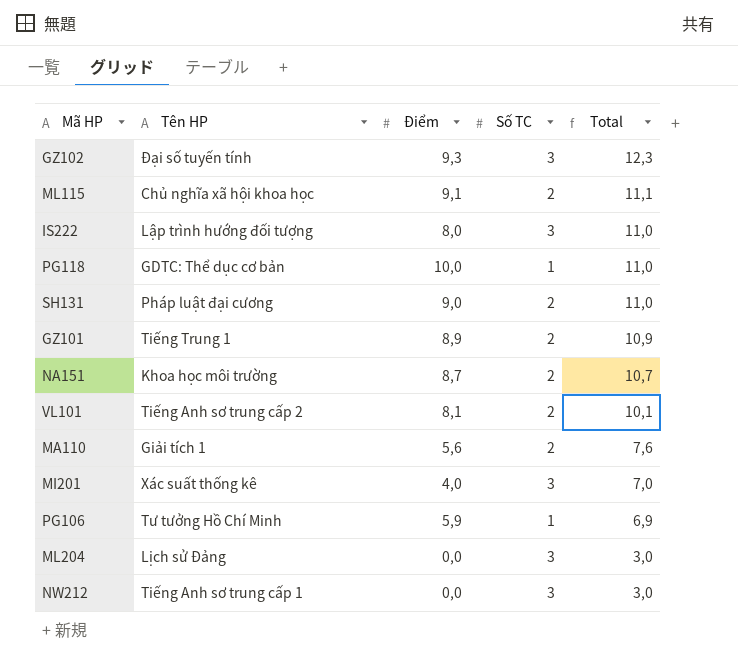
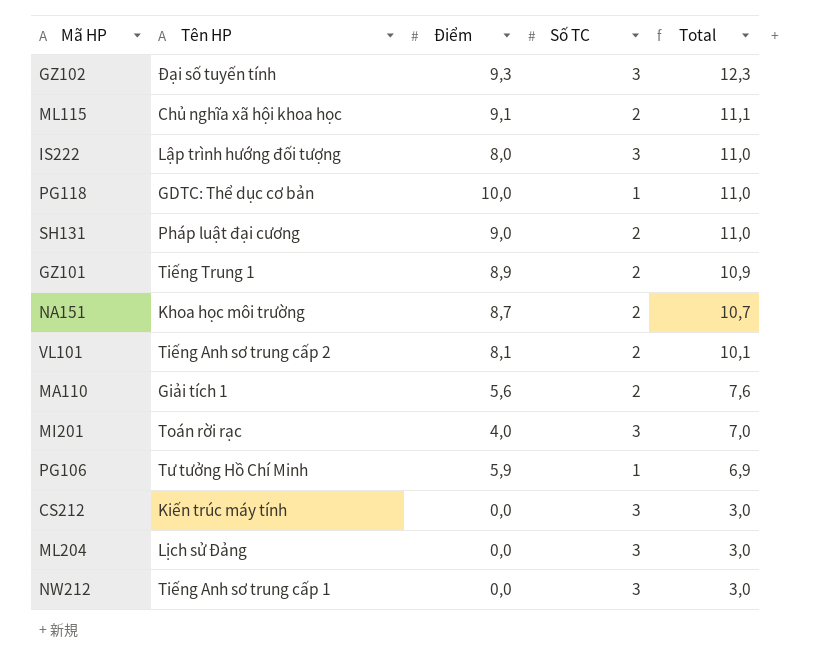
MI201 | Tên HP: Xác suất thống kê -> Toán rời rạc
row CS212: none -> Kiến trúc máy tính | 0,0 | 3 | 3,0

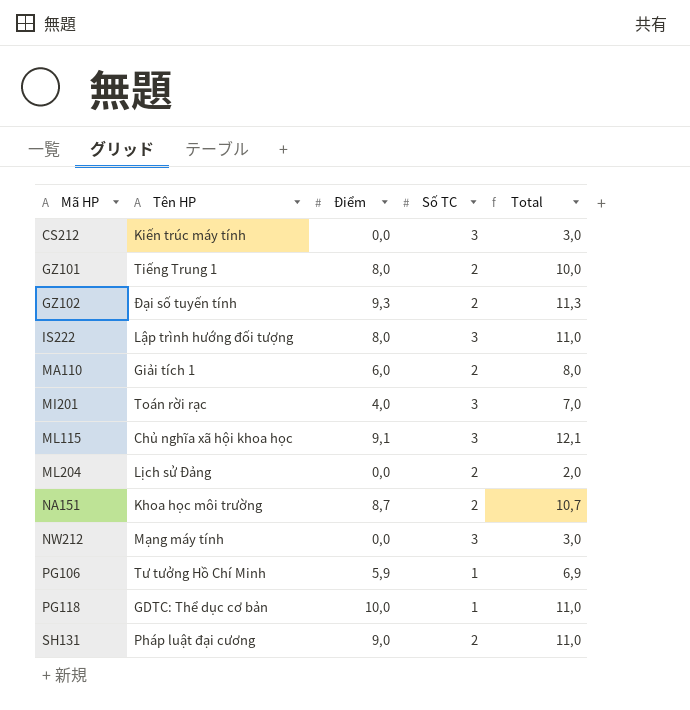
row order: Total descending -> Mã HP ascending
row VL101: Tiếng Anh sơ trung cấp 2 | 8,1 | 2 | 10,1 -> none
GZ101 | Điểm: 8,9 -> 8,0
GZ101 | Total: 10,9 -> 10,0
GZ102 | Số TC: 3 -> 2
GZ102 | Total: 12,3 -> 11,3
MA110 | Điểm: 5,6 -> 6,0
MA110 | Total: 7,6 -> 8,0
ML115 | Số TC: 2 -> 3
ML115 | Total: 11,1 -> 12,1
ML204 | Số TC: 3 -> 2
ML204 | Total: 3,0 -> 2,0
NW212 | Tên HP: Tiếng Anh sơ trung cấp 1 -> Mạng máy tính

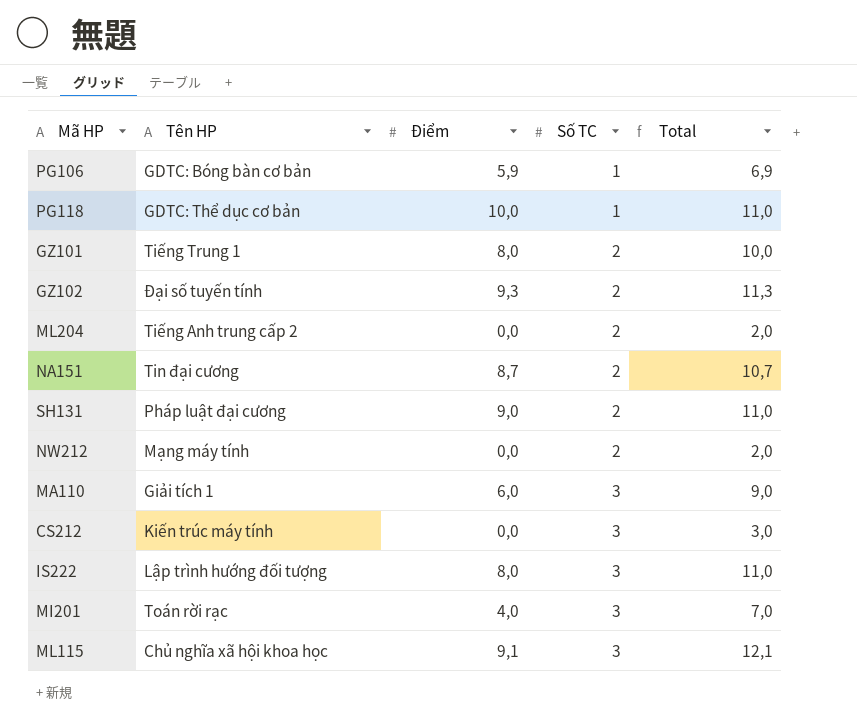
row order: Mã HP ascending -> Số TC ascending
PG106 | Tên HP: Tư tưởng Hồ Chí Minh -> GDTC: Bóng bàn cơ bản
ML204 | Tên HP: Lịch sử Đảng -> Tiếng Anh trung cấp 2
NA151 | Tên HP: Khoa học môi trường -> Tin đại cương
NW212 | Số TC: 3 -> 2
NW212 | Total: 3,0 -> 2,0
MA110 | Số TC: 2 -> 3
MA110 | Total: 8,0 -> 9,0

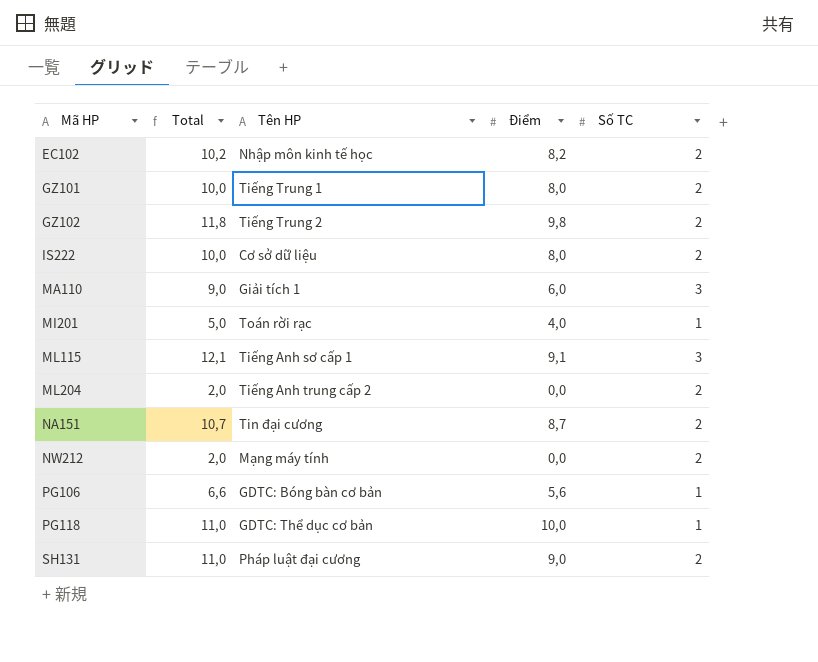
row order: Số TC ascending -> Mã HP ascending
column Total | position: 5 -> 2
row CS212: Kiến trúc máy tính | 0,0 | 3 | 3,0 -> none
row EC102: none -> 10,2 | Nhập môn kinh tế học | 8,2 | 2
GZ102 | Total: 11,3 -> 11,8
GZ102 | Tên HP: Đại số tuyến tính -> Tiếng Trung 2
GZ102 | Điểm: 9,3 -> 9,8
IS222 | Total: 11,0 -> 10,0
IS222 | Tên HP: Lập trình hướng đối tượng -> Cơ sở dữ liệu
IS222 | Số TC: 3 -> 2
MI201 | Total: 7,0 -> 5,0
MI201 | Số TC: 3 -> 1
ML115 | Tên HP: Chủ nghĩa xã hội khoa học -> Tiếng Anh sơ cấp 1
PG106 | Total: 6,9 -> 6,6
PG106 | Điểm: 5,9 -> 5,6

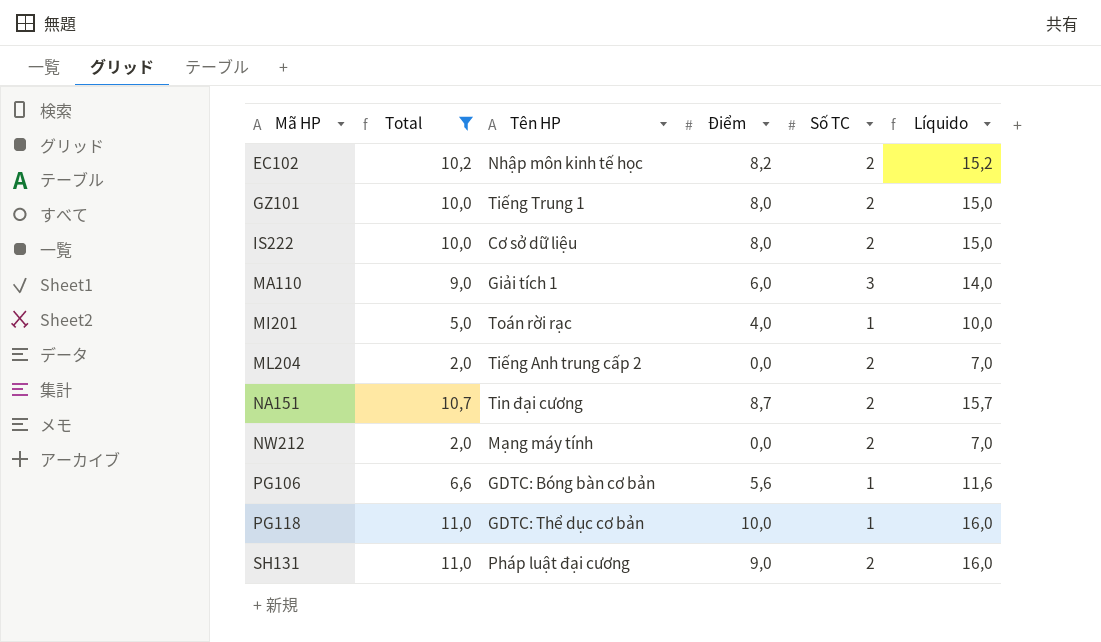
filter: none -> Total <= 11,0
column Líquido | formula: none -> [Total] + 5

